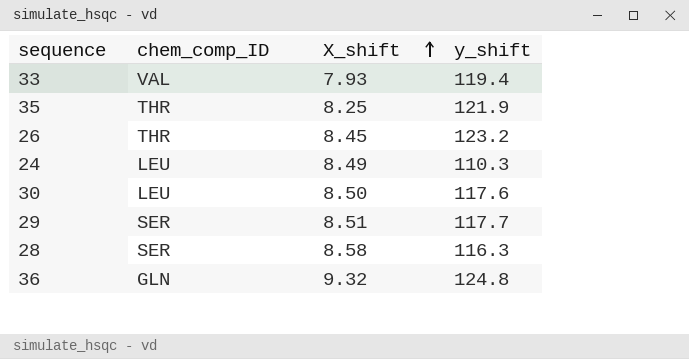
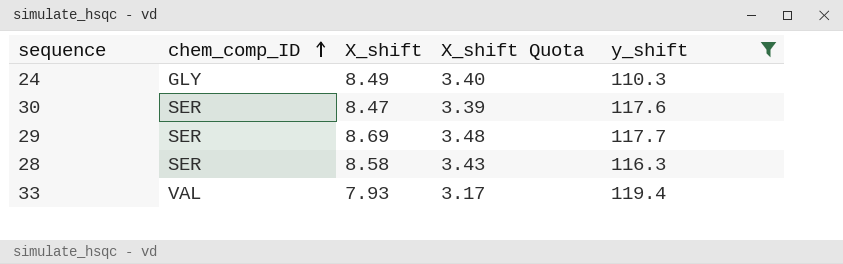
filter: none -> y_shift <= 119.4
row order: X_shift ascending -> chem_comp_ID ascending
column X_shift Quota | formula: none -> [X_shift] * 0.4
24 | chem_comp_ID: LEU -> GLY
30 | chem_comp_ID: LEU -> SER
30 | X_shift: 8.50 -> 8.47
29 | X_shift: 8.51 -> 8.69

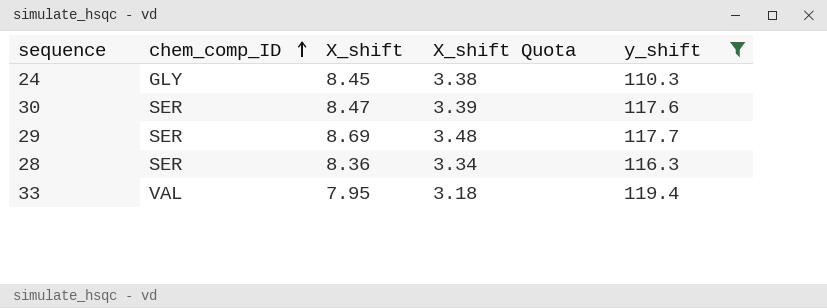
24 | X_shift: 8.49 -> 8.45
24 | X_shift Quota: 3.40 -> 3.38
28 | X_shift: 8.58 -> 8.36
28 | X_shift Quota: 3.43 -> 3.34
33 | X_shift: 7.93 -> 7.95
33 | X_shift Quota: 3.17 -> 3.18

